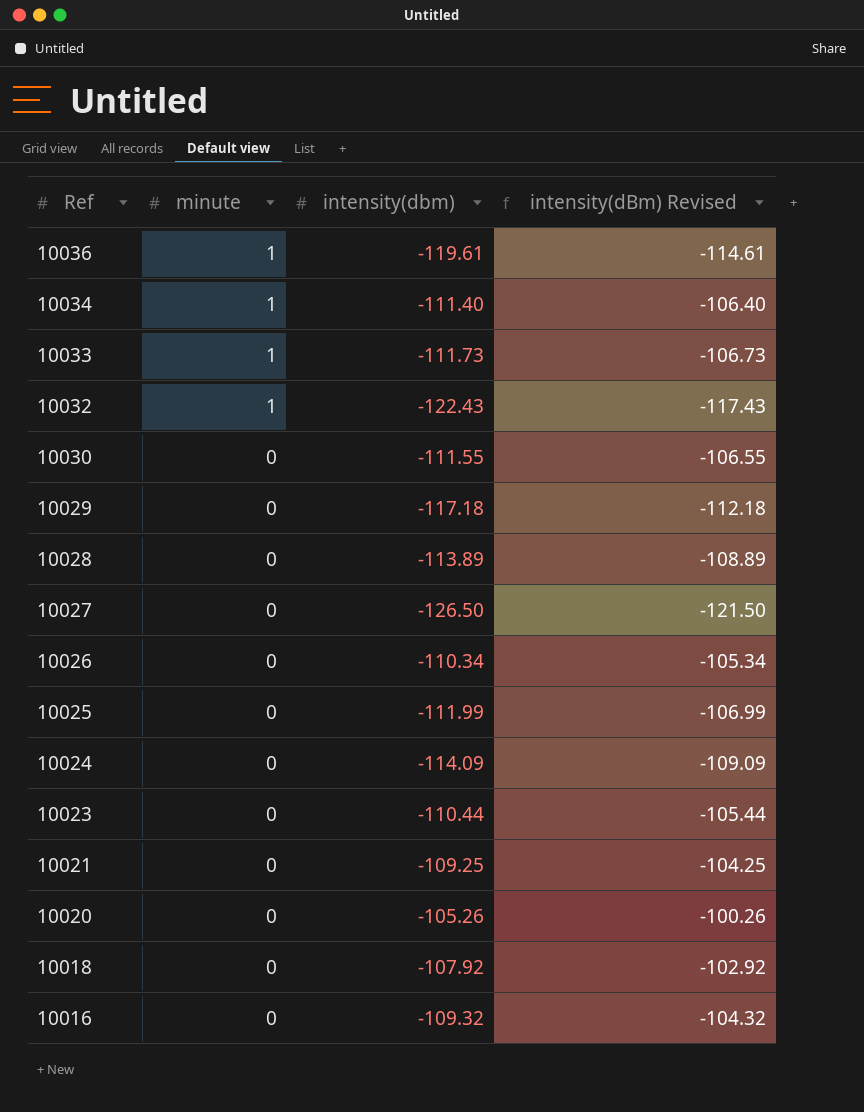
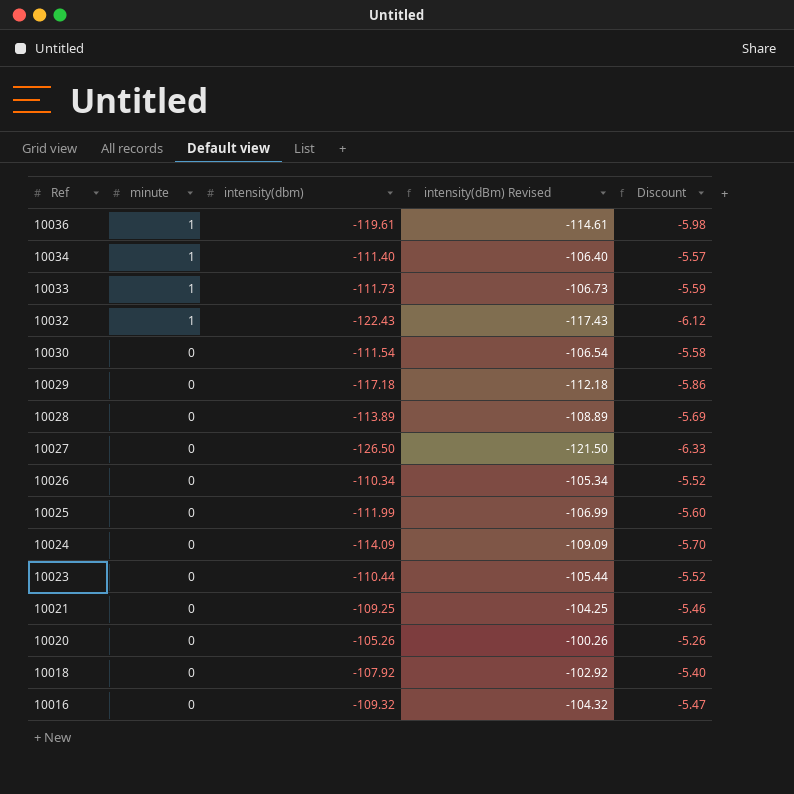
column Discount | formula: none -> [intensity(dbm)] * 0.05
10030 | intensity(dbm): -111.55 -> -111.54
10030 | intensity(dBm) Revised: -106.55 -> -106.54

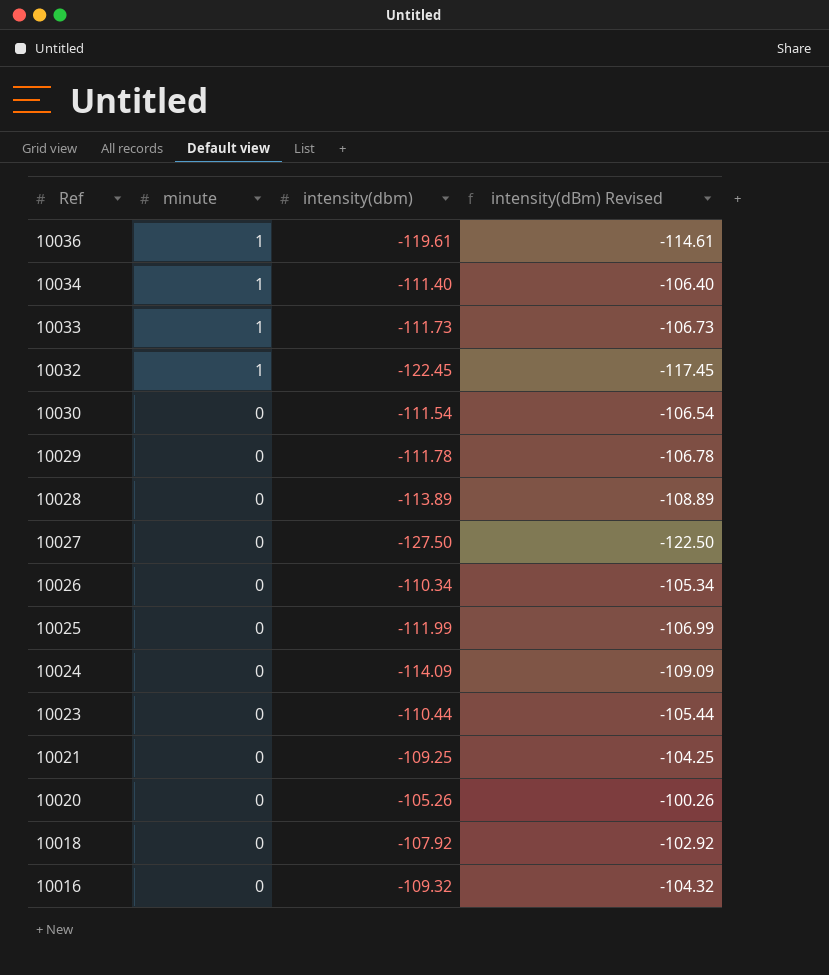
column Discount | formula: [intensity(dbm)] * 0.05 -> none
10032 | intensity(dbm): -122.43 -> -122.45
10032 | intensity(dBm) Revised: -117.43 -> -117.45
10029 | intensity(dbm): -117.18 -> -111.78
10029 | intensity(dBm) Revised: -112.18 -> -106.78
10027 | intensity(dbm): -126.50 -> -127.50
10027 | intensity(dBm) Revised: -121.50 -> -122.50

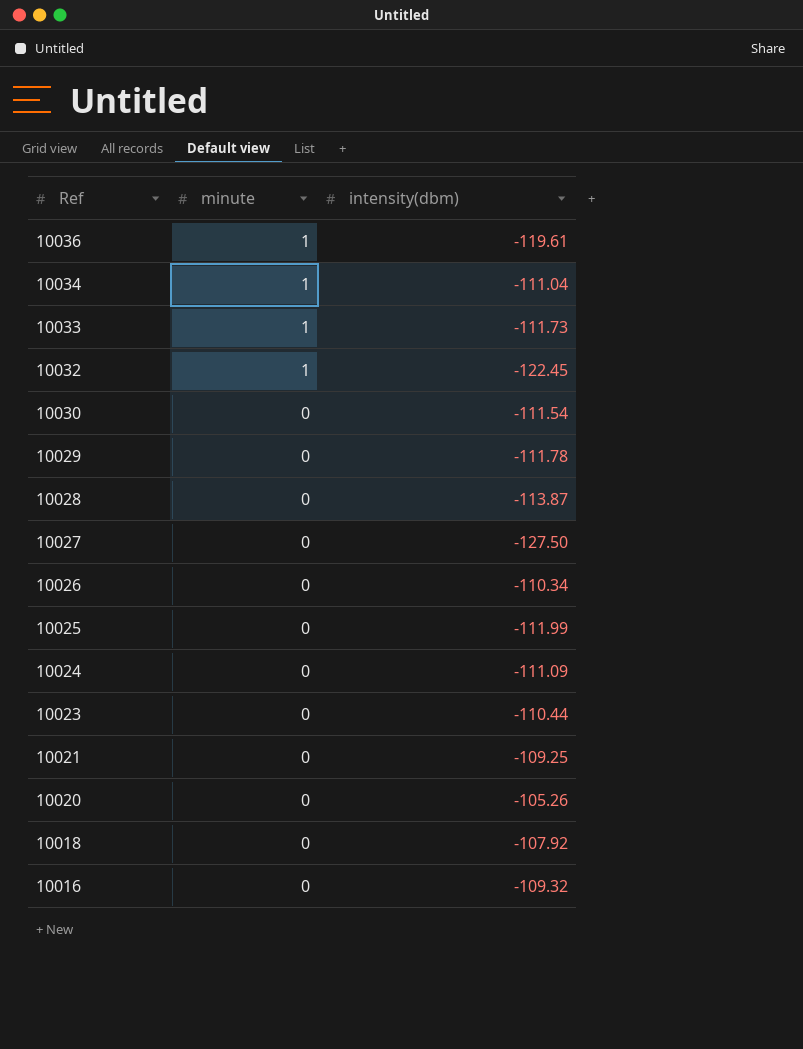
column intensity(dBm) Revised | formula: [intensity(dbm)] + 5 -> none
10034 | intensity(dbm): -111.40 -> -111.04
10028 | intensity(dbm): -113.89 -> -113.87
10024 | intensity(dbm): -114.09 -> -111.09

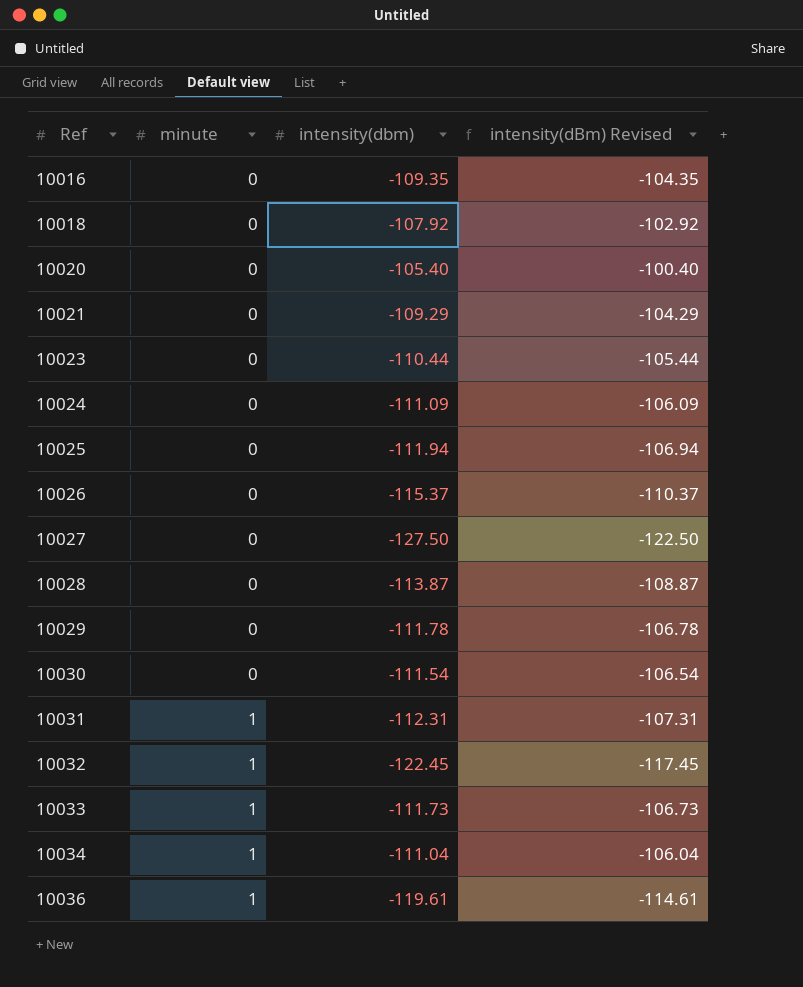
row order: Ref descending -> Ref ascending
column intensity(dBm) Revised | formula: none -> [intensity(dbm)] + 5
10016 | intensity(dbm): -109.32 -> -109.35
10020 | intensity(dbm): -105.26 -> -105.40
10021 | intensity(dbm): -109.25 -> -109.29
10025 | intensity(dbm): -111.99 -> -111.94
10026 | intensity(dbm): -110.34 -> -115.37
row 10031: none -> 1 | -112.31 | -107.31

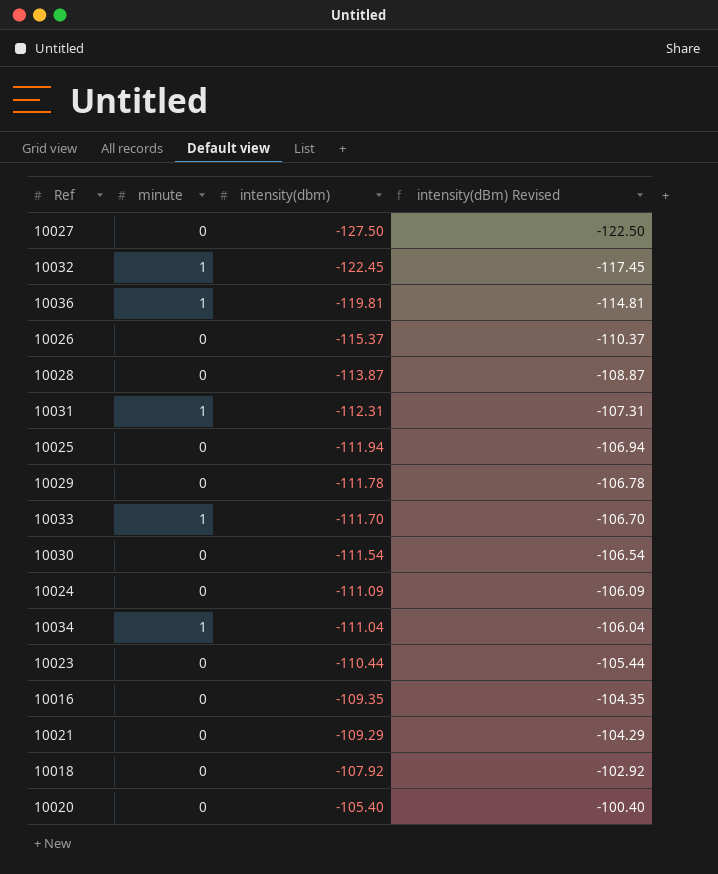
row order: Ref ascending -> intensity(dbm) ascending
10036 | intensity(dbm): -119.61 -> -119.81
10036 | intensity(dBm) Revised: -114.61 -> -114.81
10033 | intensity(dbm): -111.73 -> -111.70
10033 | intensity(dBm) Revised: -106.73 -> -106.70

